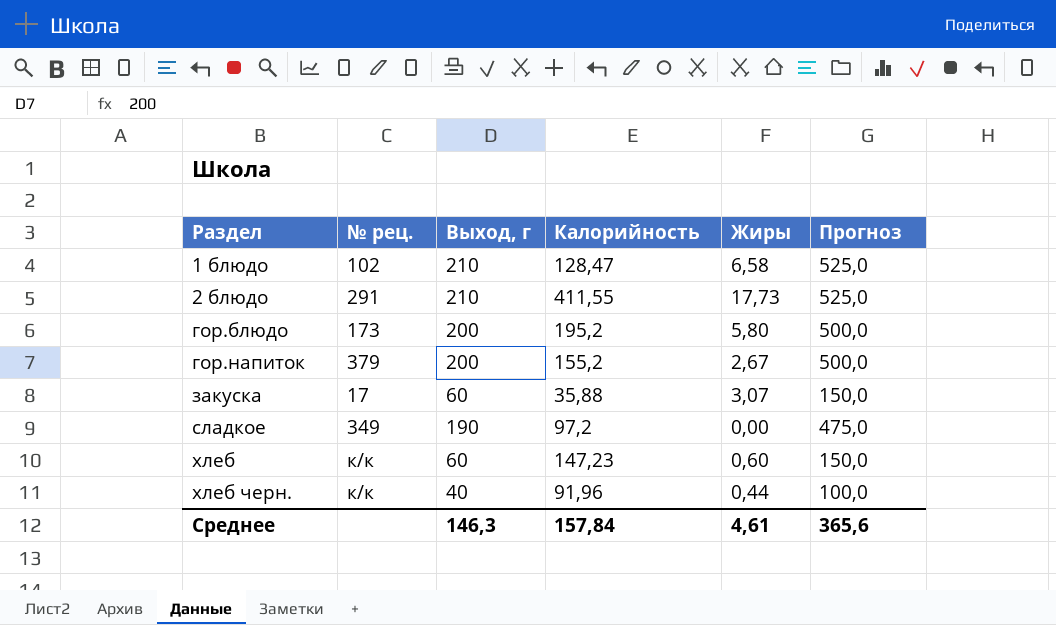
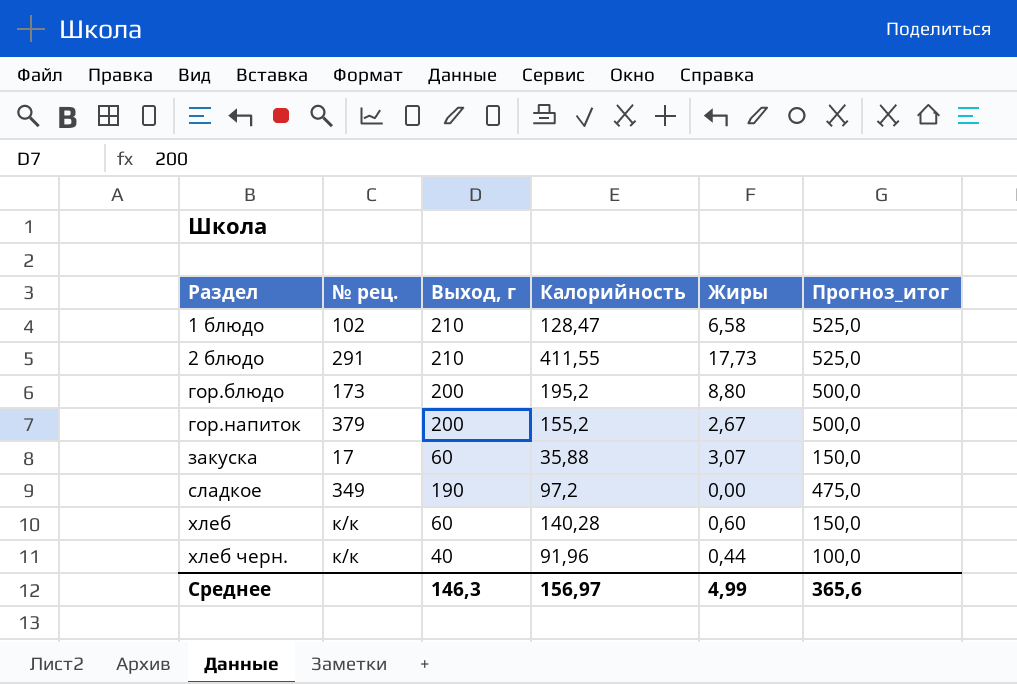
column name: Прогноз -> Прогноз_итог
гор.блюдо | Жиры: 5,80 -> 8,80
хлеб | Калорийность: 147,23 -> 140,28
Среднее | Калорийность: 157,84 -> 156,97
Среднее | Жиры: 4,61 -> 4,99

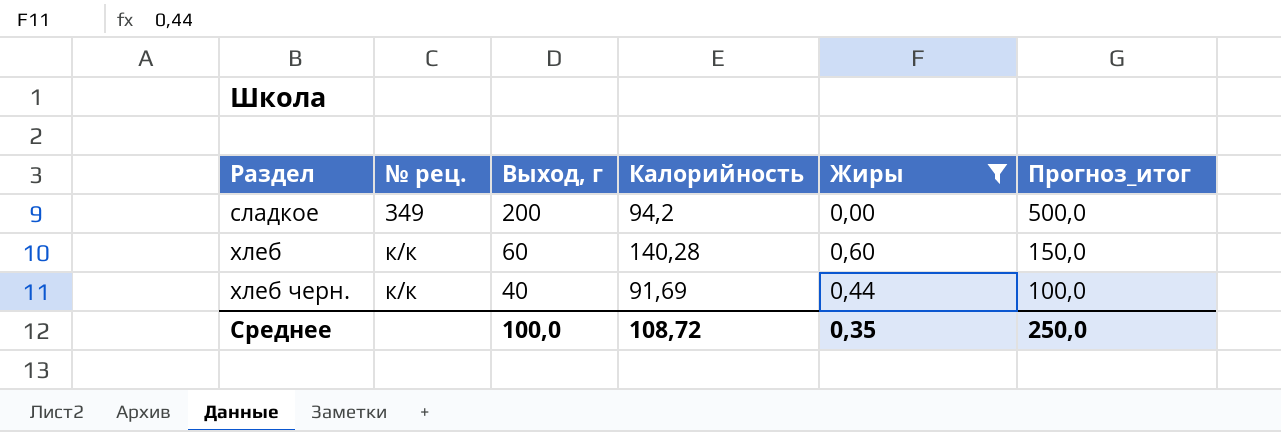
filter: none -> Жиры <= 0,60
сладкое | Выход, г: 190 -> 200
сладкое | Калорийность: 97,2 -> 94,2
сладкое | Прогноз_итог: 475,0 -> 500,0
хлеб черн. | Калорийность: 91,96 -> 91,69
Среднее | Выход, г: 146,3 -> 100,0
Среднее | Калорийность: 156,97 -> 108,72
Среднее | Жиры: 4,99 -> 0,35
Среднее | Прогноз_итог: 365,6 -> 250,0

